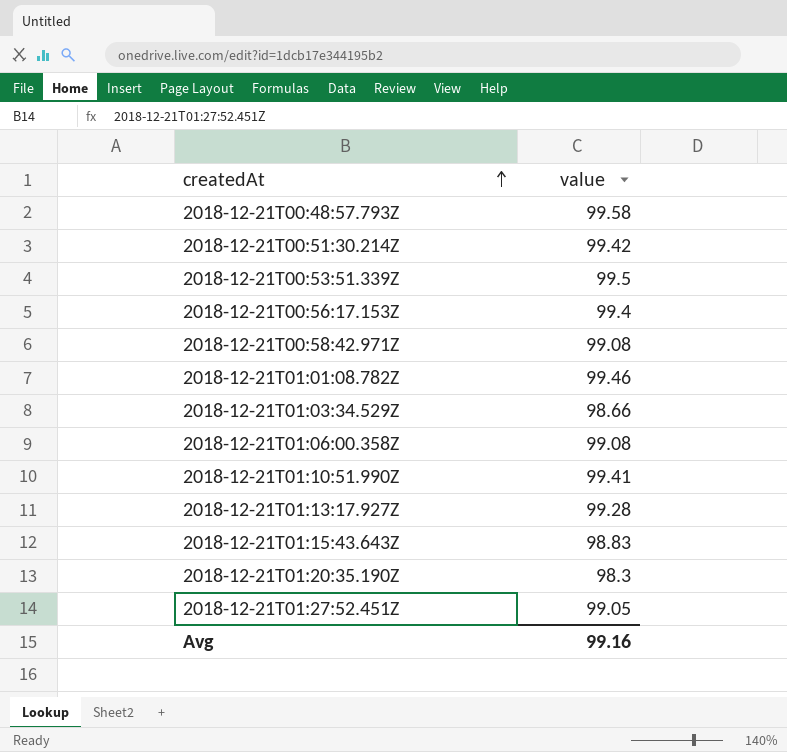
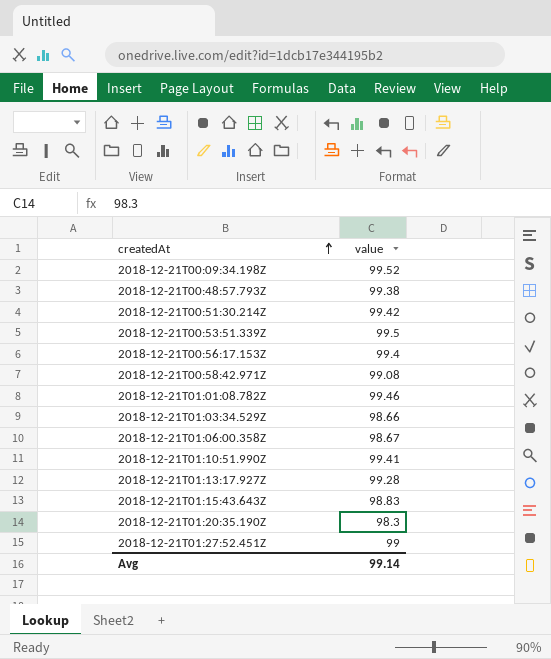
row 2018-12-21T00:09:34.198Z: none -> 99.52
2018-12-21T00:48:57.793Z | value: 99.58 -> 99.38
2018-12-21T01:06:00.358Z | value: 99.08 -> 98.67
2018-12-21T01:27:52.451Z | value: 99.05 -> 99
Avg | value: 99.16 -> 99.14

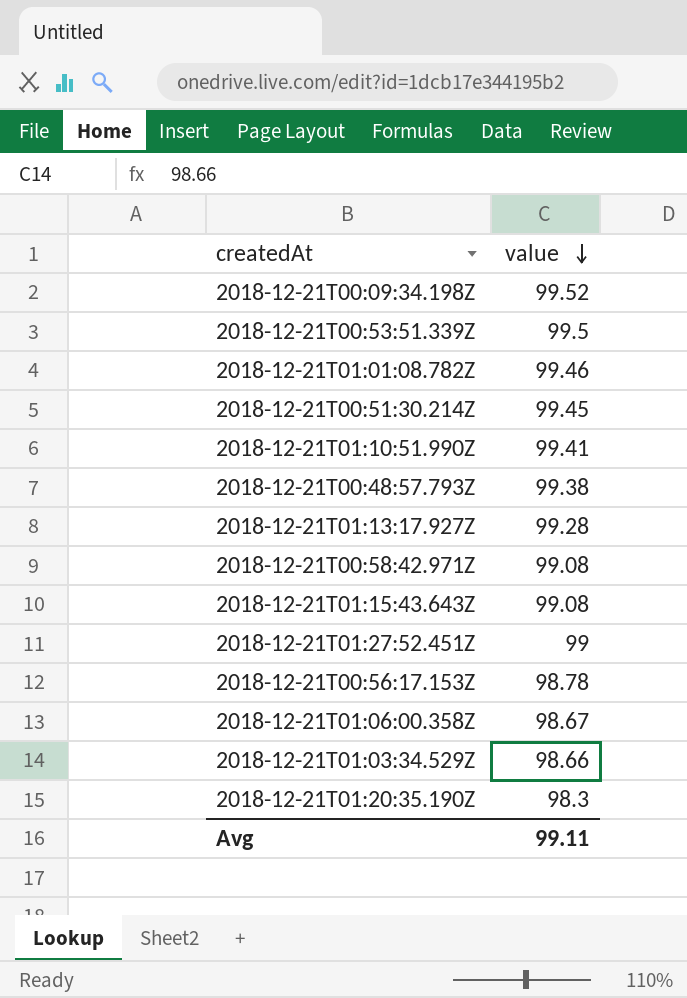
row order: createdAt ascending -> value descending
2018-12-21T00:51:30.214Z | value: 99.42 -> 99.45
2018-12-21T01:15:43.643Z | value: 98.83 -> 99.08
2018-12-21T00:56:17.153Z | value: 99.4 -> 98.78
Avg | value: 99.14 -> 99.11

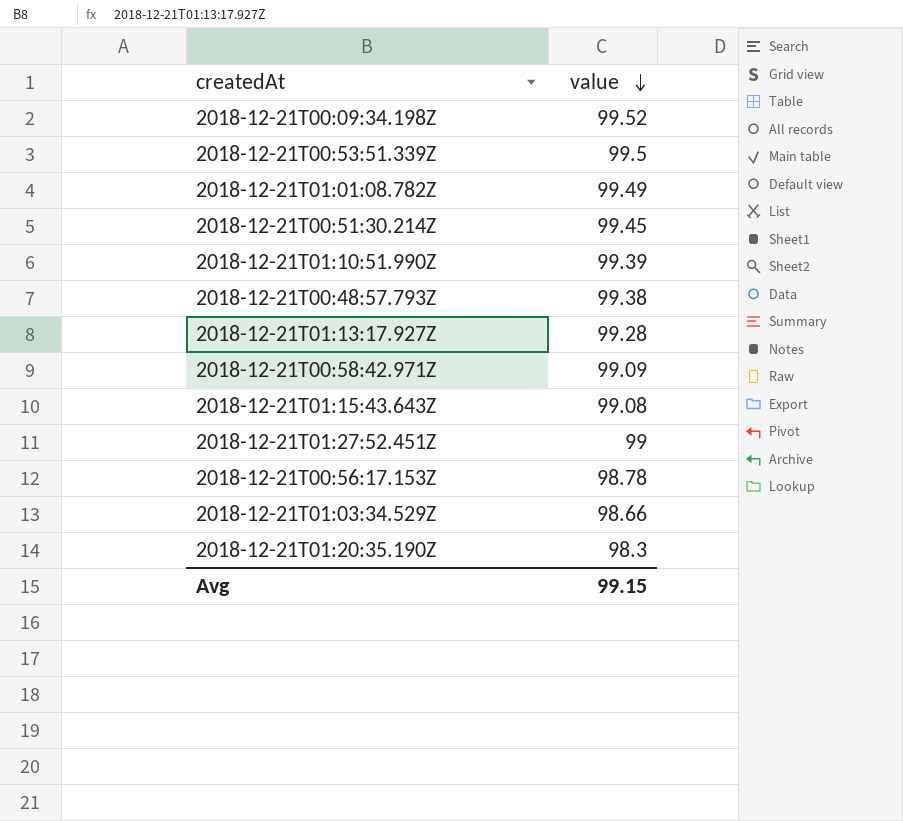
row 2018-12-21T01:06:00.358Z: 98.67 -> none
2018-12-21T01:01:08.782Z | value: 99.46 -> 99.49
2018-12-21T01:10:51.990Z | value: 99.41 -> 99.39
2018-12-21T00:58:42.971Z | value: 99.08 -> 99.09
Avg | value: 99.11 -> 99.15

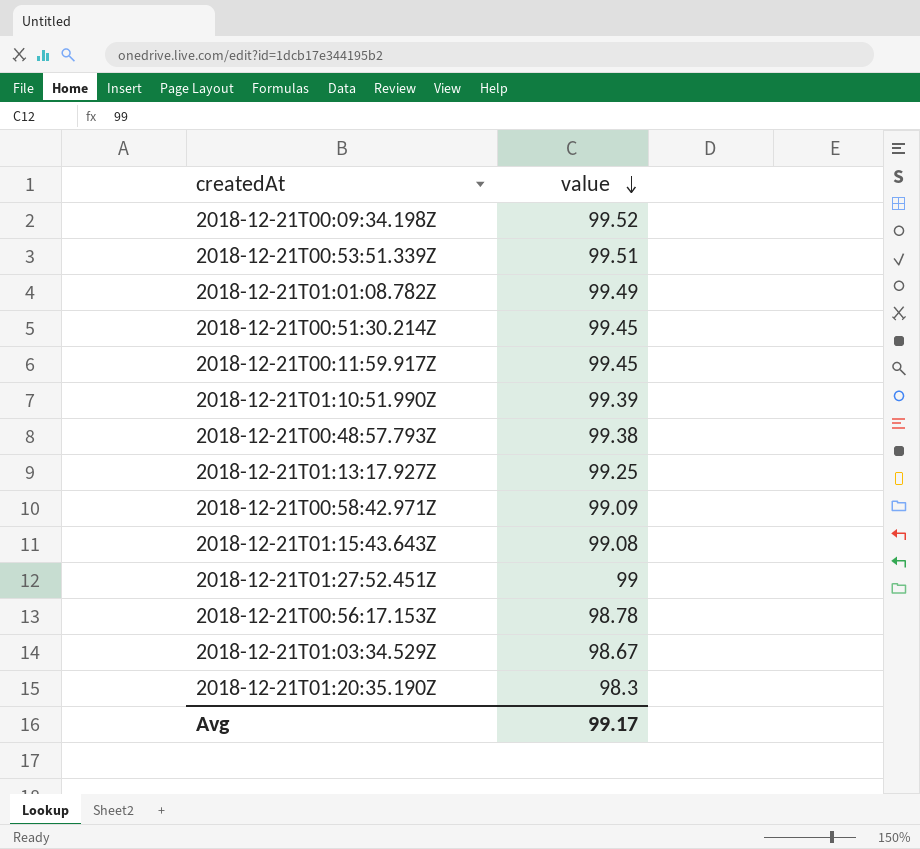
2018-12-21T00:53:51.339Z | value: 99.5 -> 99.51
row 2018-12-21T00:11:59.917Z: none -> 99.45
2018-12-21T01:13:17.927Z | value: 99.28 -> 99.25
2018-12-21T01:03:34.529Z | value: 98.66 -> 98.67
Avg | value: 99.15 -> 99.17

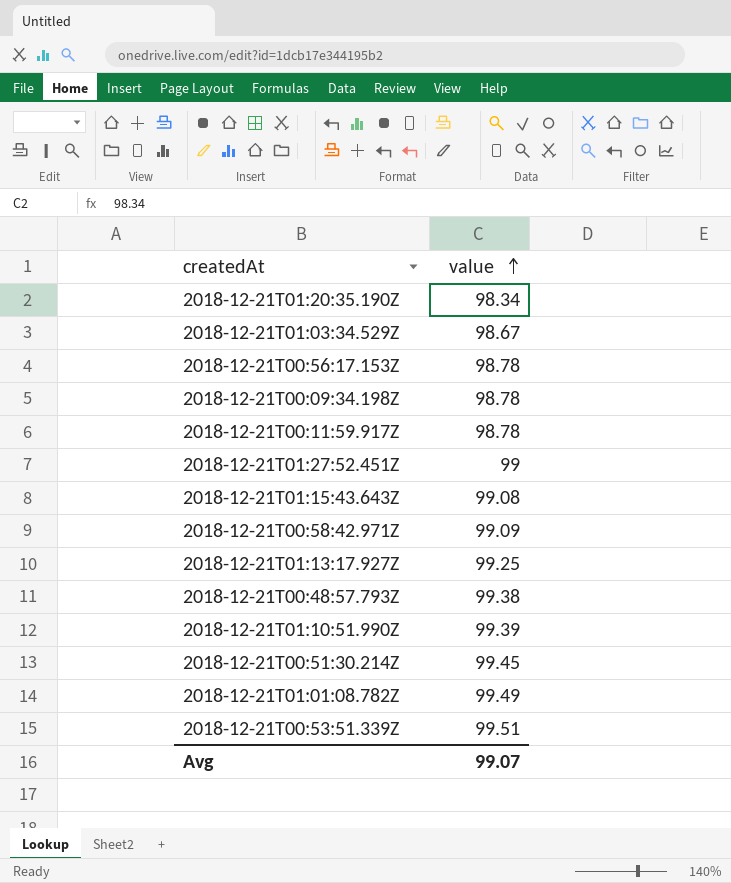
row order: value descending -> value ascending
2018-12-21T01:20:35.190Z | value: 98.3 -> 98.34
2018-12-21T00:09:34.198Z | value: 99.52 -> 98.78
2018-12-21T00:11:59.917Z | value: 99.45 -> 98.78
Avg | value: 99.17 -> 99.07

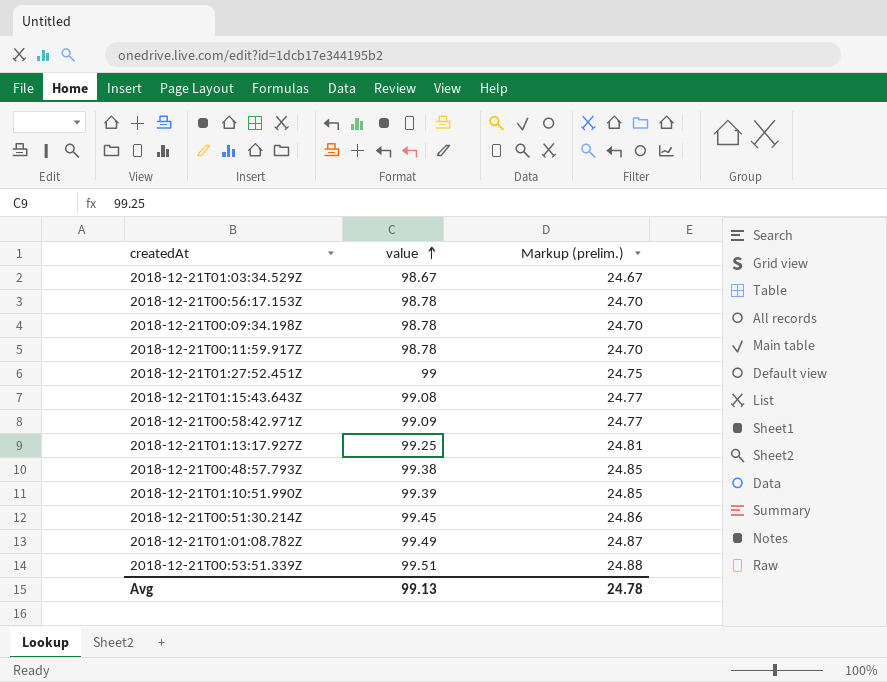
column Markup (prelim.) | formula: none -> [value] * 0.25
row 2018-12-21T01:20:35.190Z: 98.34 -> none
Avg | value: 99.07 -> 99.13

